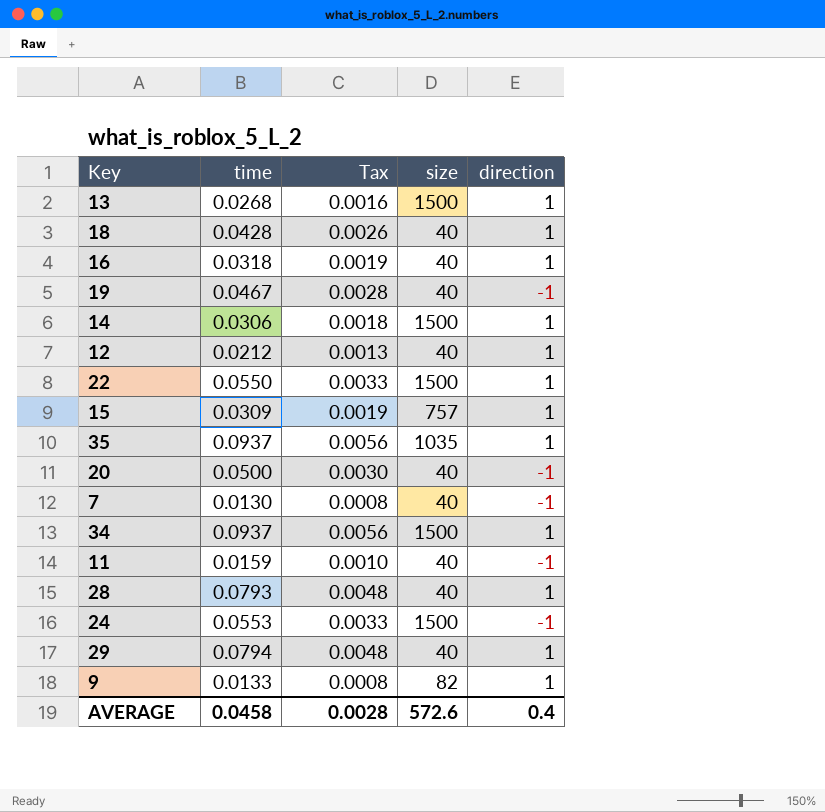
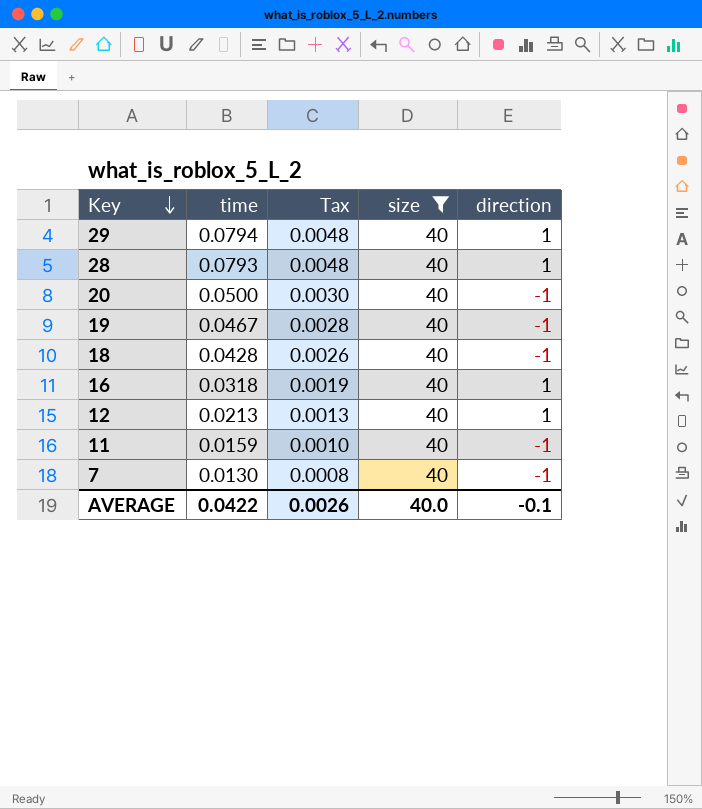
filter: none -> size = 40
row order: none -> Key descending
18 | direction: 1 -> -1
12 | time: 0.0212 -> 0.0213
AVERAGE | time: 0.0458 -> 0.0422
AVERAGE | Tax: 0.0028 -> 0.0026
AVERAGE | size: 572.6 -> 40.0
AVERAGE | direction: 0.4 -> -0.1

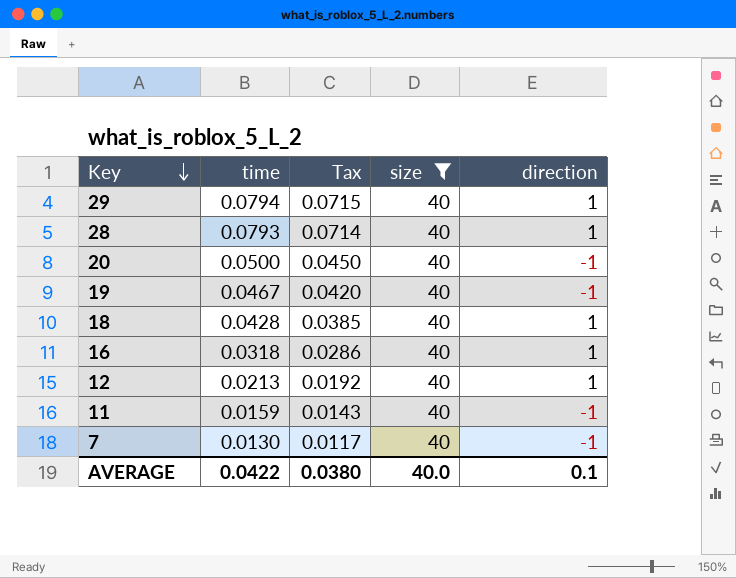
column Tax | formula: [time] * 0.06 -> [time] * 0.9
18 | direction: -1 -> 1
AVERAGE | Tax: 0.0026 -> 0.0380
AVERAGE | direction: -0.1 -> 0.1

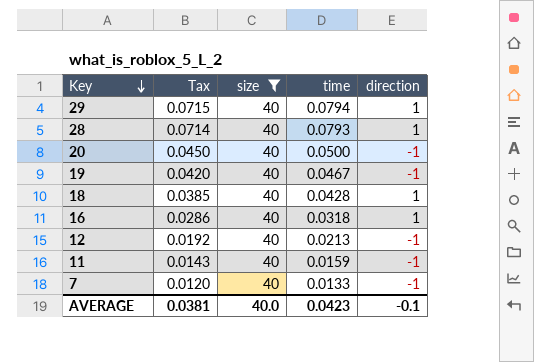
column time | position: 2 -> 4
12 | direction: 1 -> -1
7 | Tax: 0.0117 -> 0.0120
7 | time: 0.0130 -> 0.0133
AVERAGE | Tax: 0.0380 -> 0.0381
AVERAGE | time: 0.0422 -> 0.0423
AVERAGE | direction: 0.1 -> -0.1

